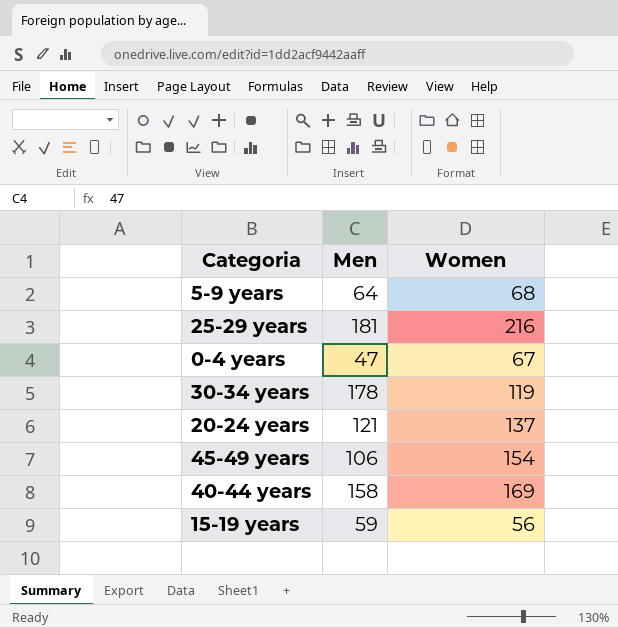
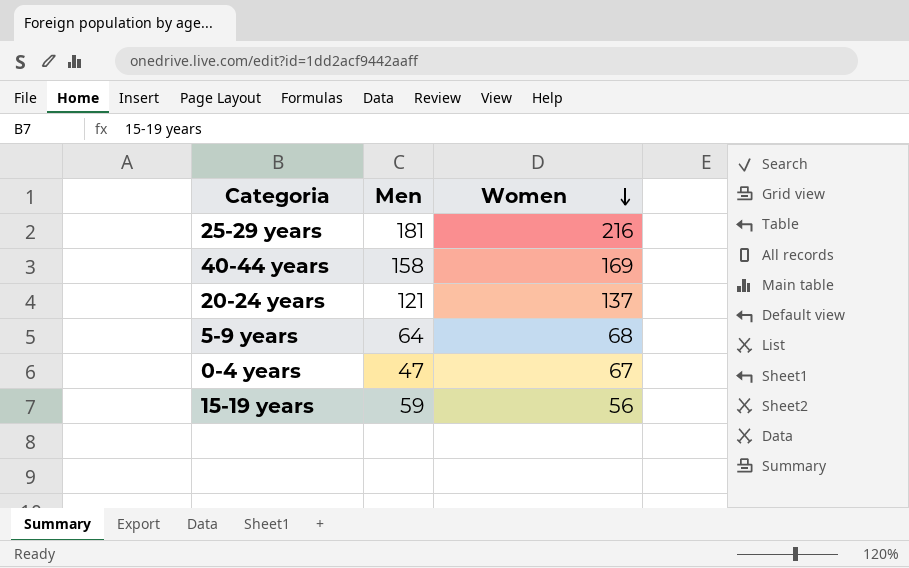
row order: none -> Women descending
row 30-34 years: 178 | 119 -> none
row 45-49 years: 106 | 154 -> none

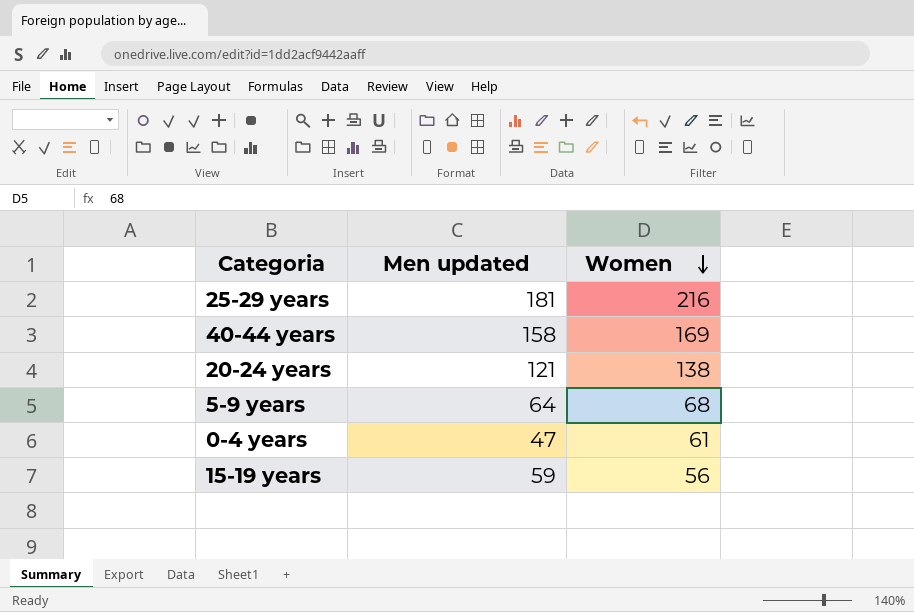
column name: Men -> Men updated
20-24 years | Women: 137 -> 138
0-4 years | Women: 67 -> 61

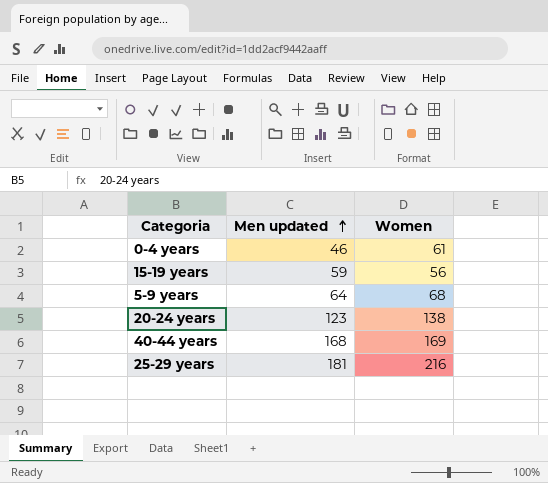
row order: Women descending -> Men updated ascending
0-4 years | Men updated: 47 -> 46
20-24 years | Men updated: 121 -> 123
40-44 years | Men updated: 158 -> 168

